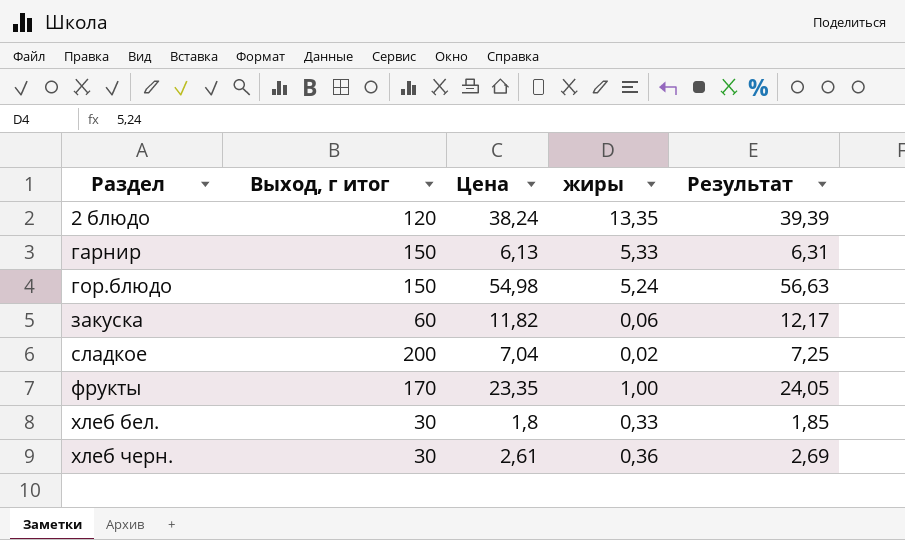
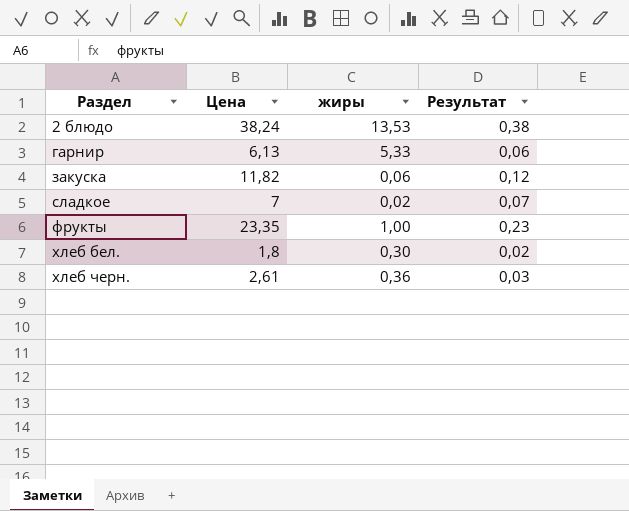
column Выход, г итог | position: 2 -> none
column Результат | formula: [Цена] * 1,03 -> [Цена] * 0,01
row гор.блюдо: 150 | 54,98 | 5,24 | 56,63 -> none
2 блюдо | жиры: 13,35 -> 13,53
сладкое | Цена: 7,04 -> 7
хлеб бел. | жиры: 0,33 -> 0,30

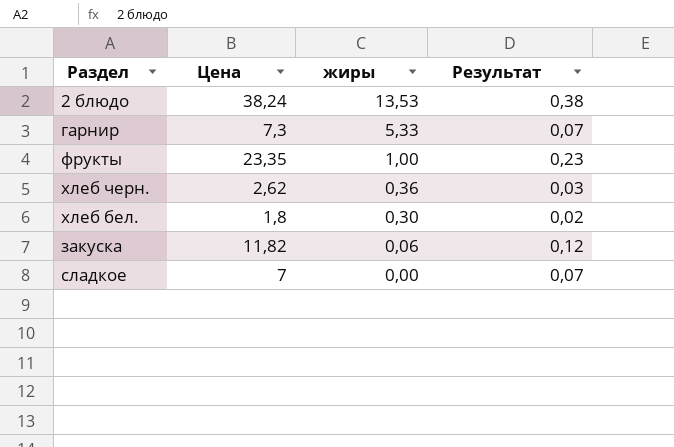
row order: Раздел ascending -> жиры descending
гарнир | Цена: 6,13 -> 7,3
гарнир | Результат: 0,06 -> 0,07
хлеб черн. | Цена: 2,61 -> 2,62
сладкое | жиры: 0,02 -> 0,00

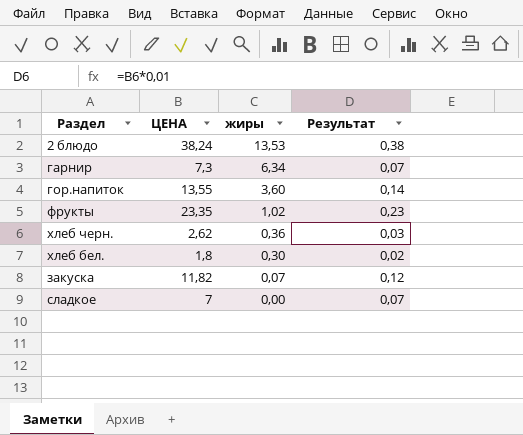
column name: Цена -> ЦЕНА
гарнир | жиры: 5,33 -> 6,34
row гор.напиток: none -> 13,55 | 3,60 | 0,14
фрукты | жиры: 1,00 -> 1,02
закуска | жиры: 0,06 -> 0,07

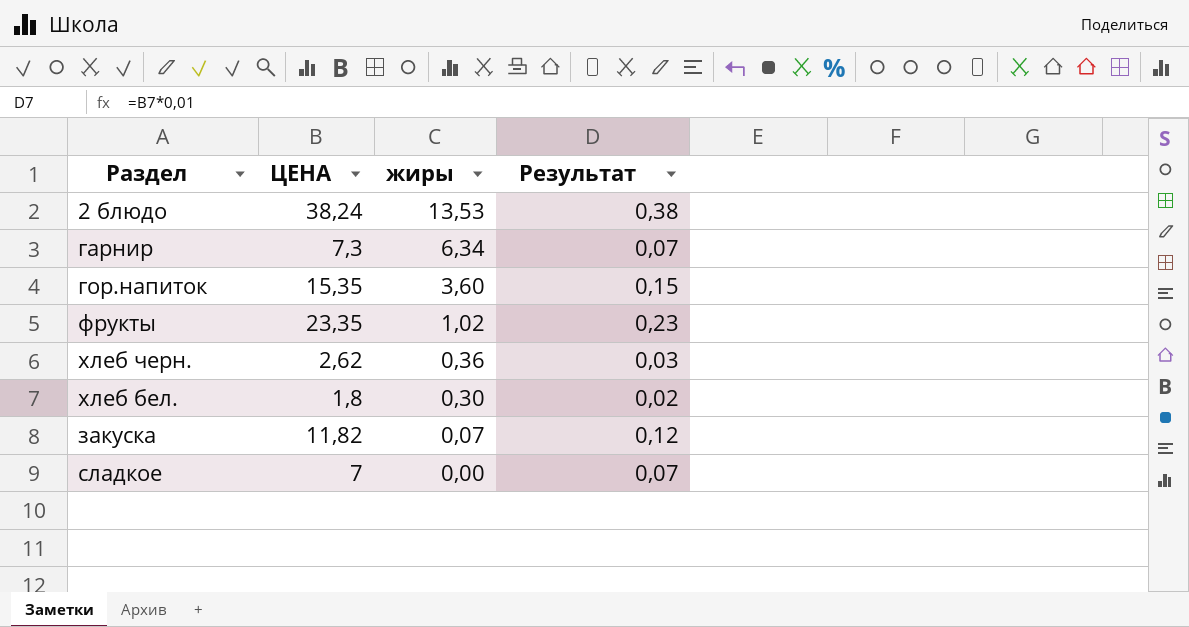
гор.напиток | ЦЕНА: 13,55 -> 15,35
гор.напиток | Результат: 0,14 -> 0,15

